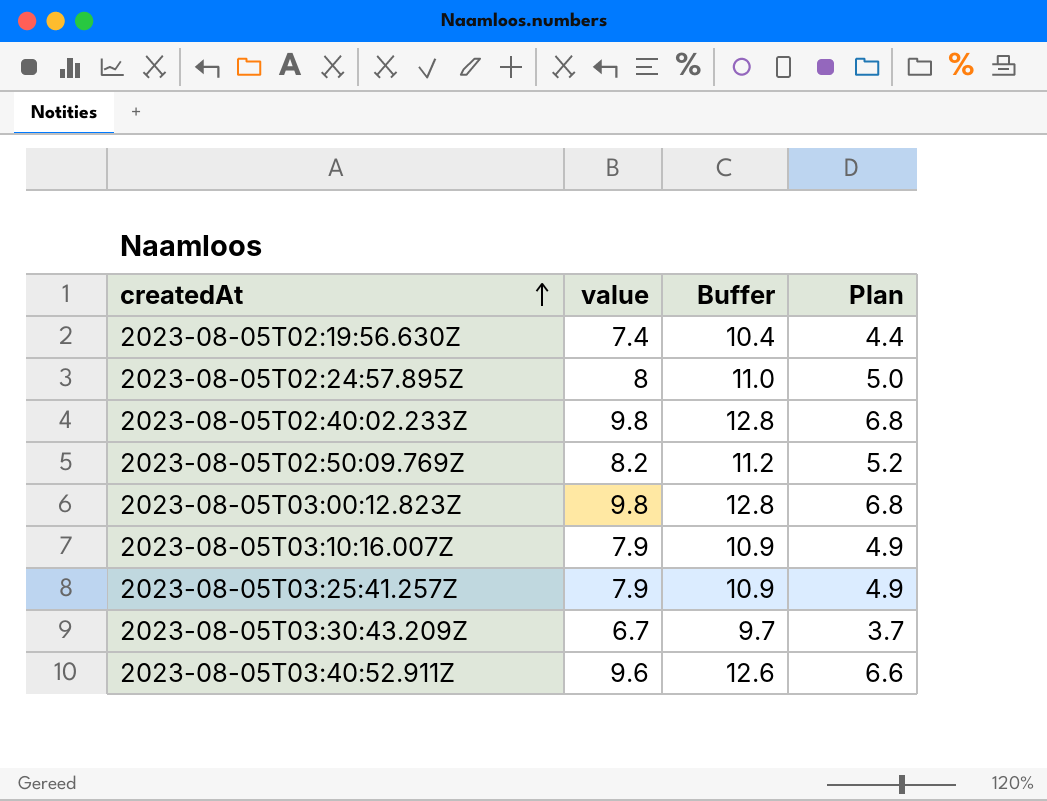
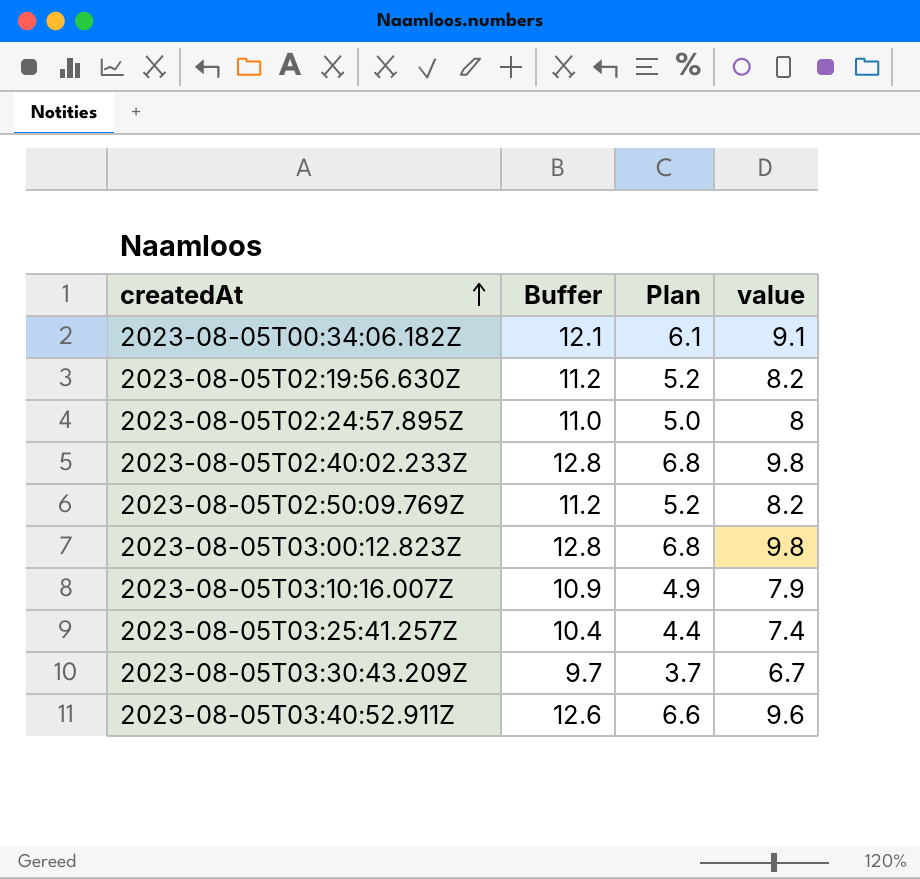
column value | position: 2 -> 4
row 2023-08-05T00:34:06.182Z: none -> 12.1 | 6.1 | 9.1
2023-08-05T02:19:56.630Z | Buffer: 10.4 -> 11.2
2023-08-05T02:19:56.630Z | Plan: 4.4 -> 5.2
2023-08-05T02:19:56.630Z | value: 7.4 -> 8.2
2023-08-05T03:25:41.257Z | Buffer: 10.9 -> 10.4
2023-08-05T03:25:41.257Z | Plan: 4.9 -> 4.4
2023-08-05T03:25:41.257Z | value: 7.9 -> 7.4

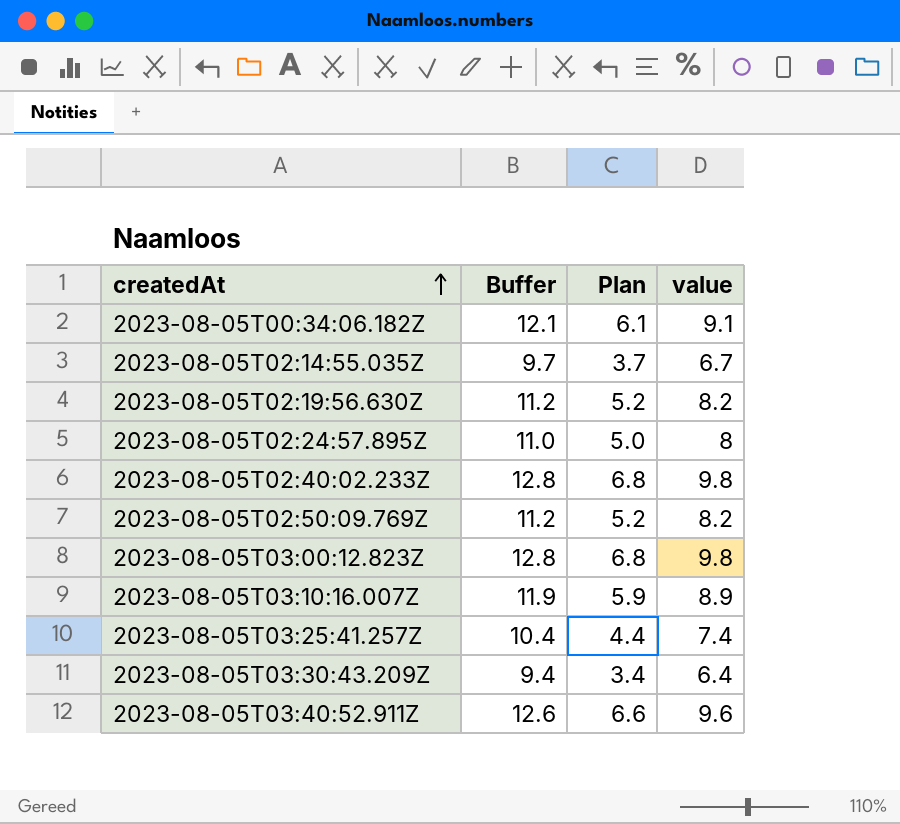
row 2023-08-05T02:14:55.035Z: none -> 9.7 | 3.7 | 6.7
2023-08-05T03:10:16.007Z | Buffer: 10.9 -> 11.9
2023-08-05T03:10:16.007Z | Plan: 4.9 -> 5.9
2023-08-05T03:10:16.007Z | value: 7.9 -> 8.9
2023-08-05T03:30:43.209Z | Buffer: 9.7 -> 9.4
2023-08-05T03:30:43.209Z | Plan: 3.7 -> 3.4
2023-08-05T03:30:43.209Z | value: 6.7 -> 6.4

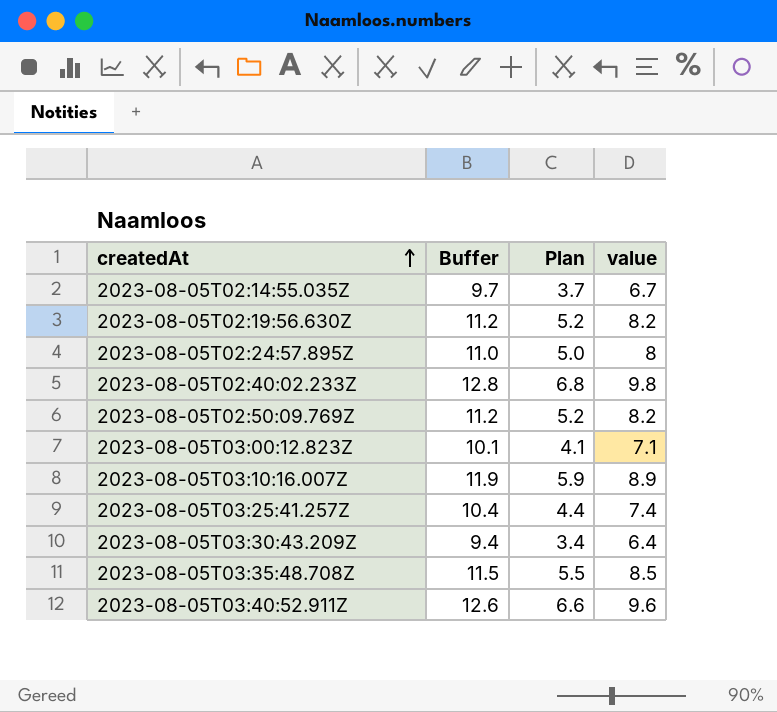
row 2023-08-05T00:34:06.182Z: 12.1 | 6.1 | 9.1 -> none
2023-08-05T03:00:12.823Z | Buffer: 12.8 -> 10.1
2023-08-05T03:00:12.823Z | Plan: 6.8 -> 4.1
2023-08-05T03:00:12.823Z | value: 9.8 -> 7.1
row 2023-08-05T03:35:48.708Z: none -> 11.5 | 5.5 | 8.5

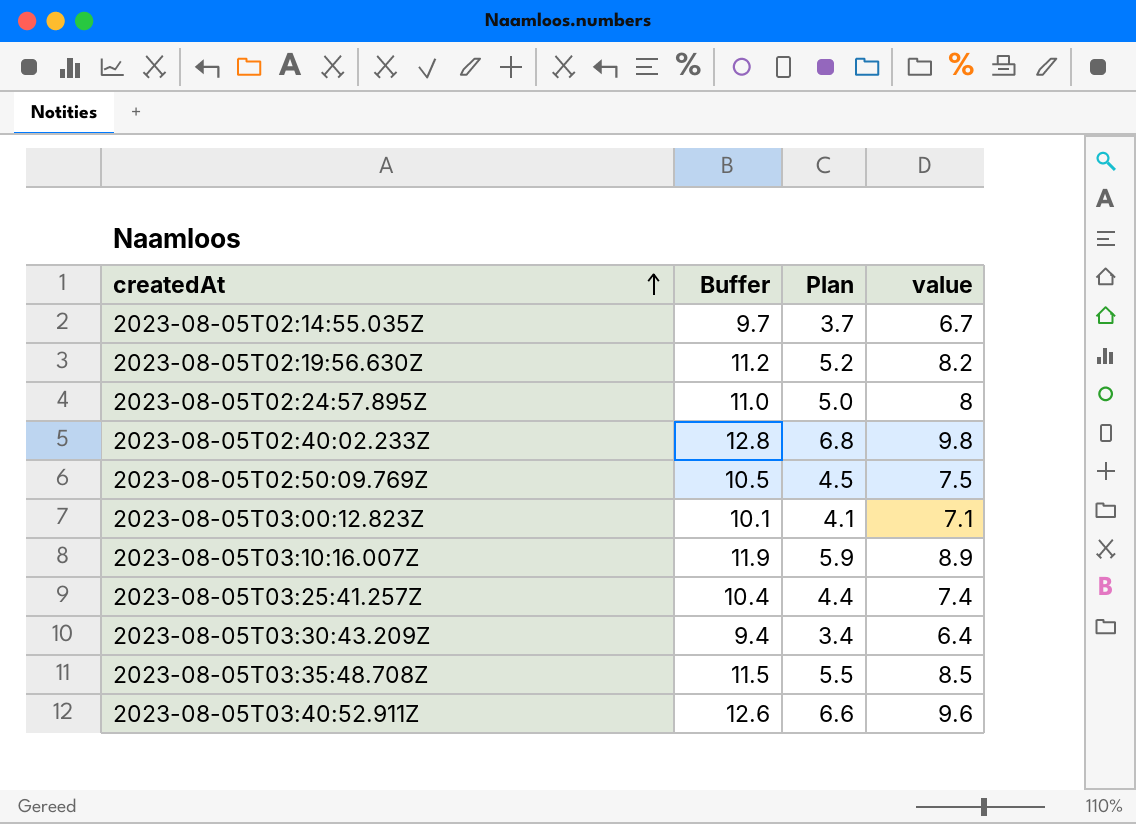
2023-08-05T02:50:09.769Z | Buffer: 11.2 -> 10.5
2023-08-05T02:50:09.769Z | Plan: 5.2 -> 4.5
2023-08-05T02:50:09.769Z | value: 8.2 -> 7.5

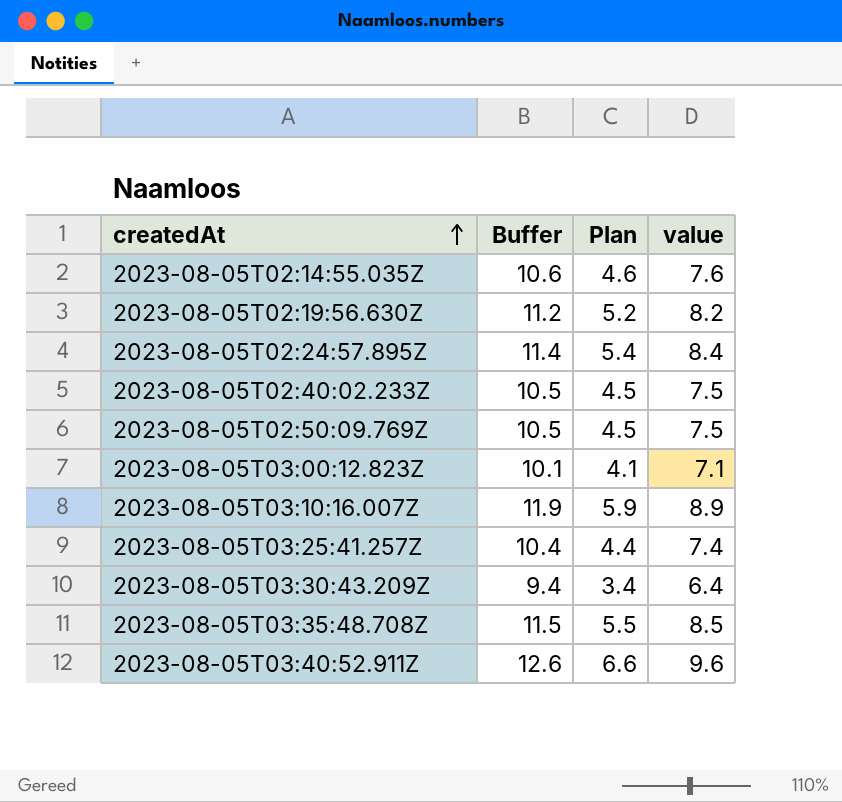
2023-08-05T02:14:55.035Z | Buffer: 9.7 -> 10.6
2023-08-05T02:14:55.035Z | Plan: 3.7 -> 4.6
2023-08-05T02:14:55.035Z | value: 6.7 -> 7.6
2023-08-05T02:24:57.895Z | Buffer: 11.0 -> 11.4
2023-08-05T02:24:57.895Z | Plan: 5.0 -> 5.4
2023-08-05T02:24:57.895Z | value: 8 -> 8.4
2023-08-05T02:40:02.233Z | Buffer: 12.8 -> 10.5
2023-08-05T02:40:02.233Z | Plan: 6.8 -> 4.5
2023-08-05T02:40:02.233Z | value: 9.8 -> 7.5

